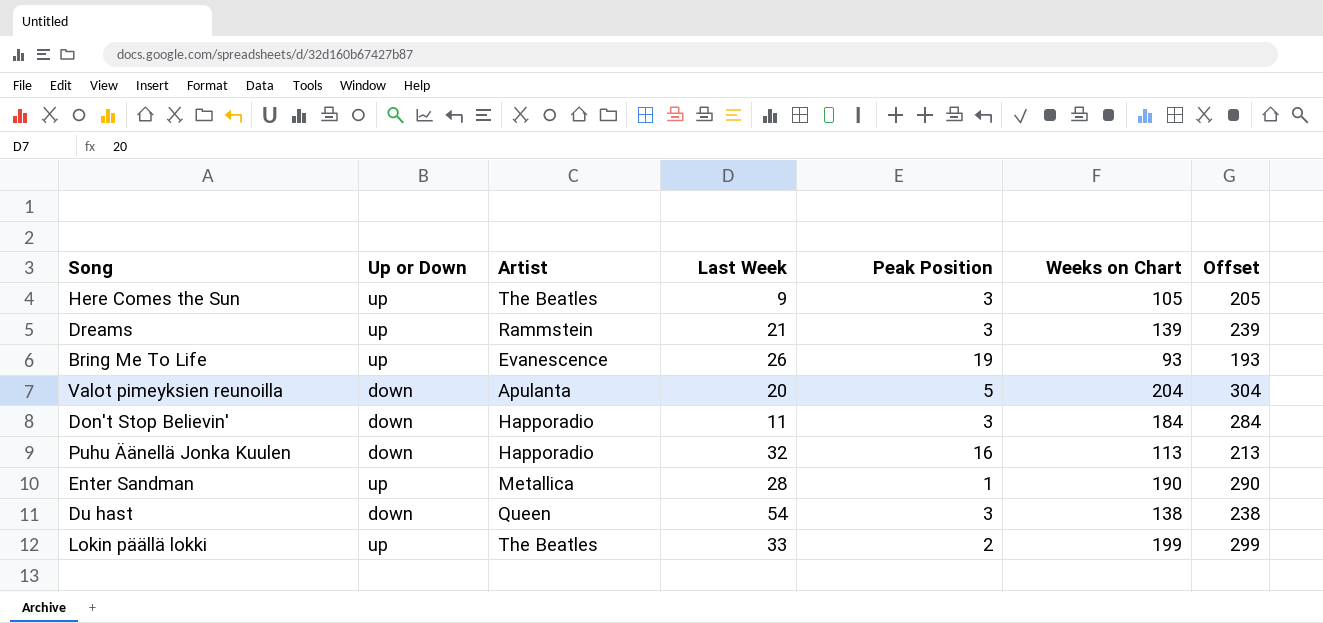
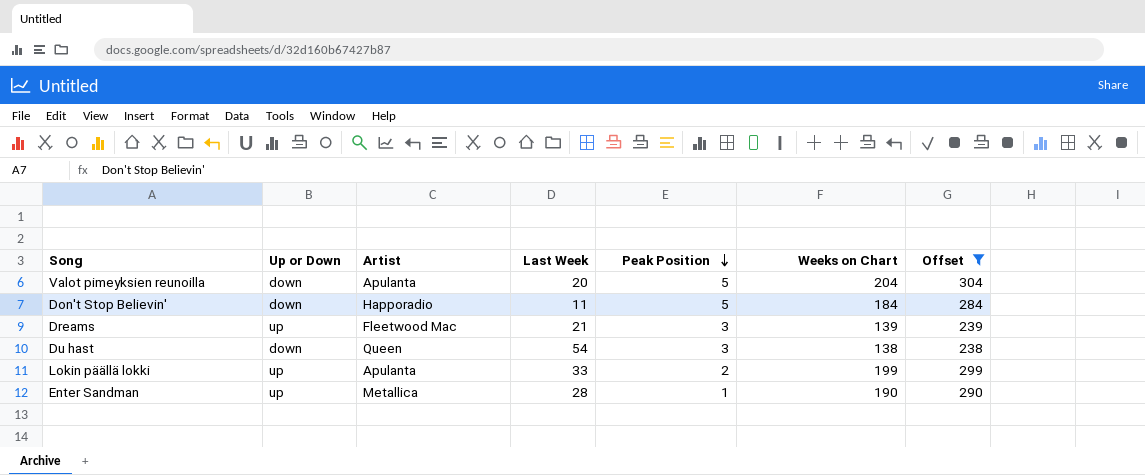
filter: none -> Offset >= 238
row order: none -> Peak Position descending
Don't Stop Believin' | Peak Position: 3 -> 5
Dreams | Artist: Rammstein -> Fleetwood Mac
Lokin päällä lokki | Artist: The Beatles -> Apulanta

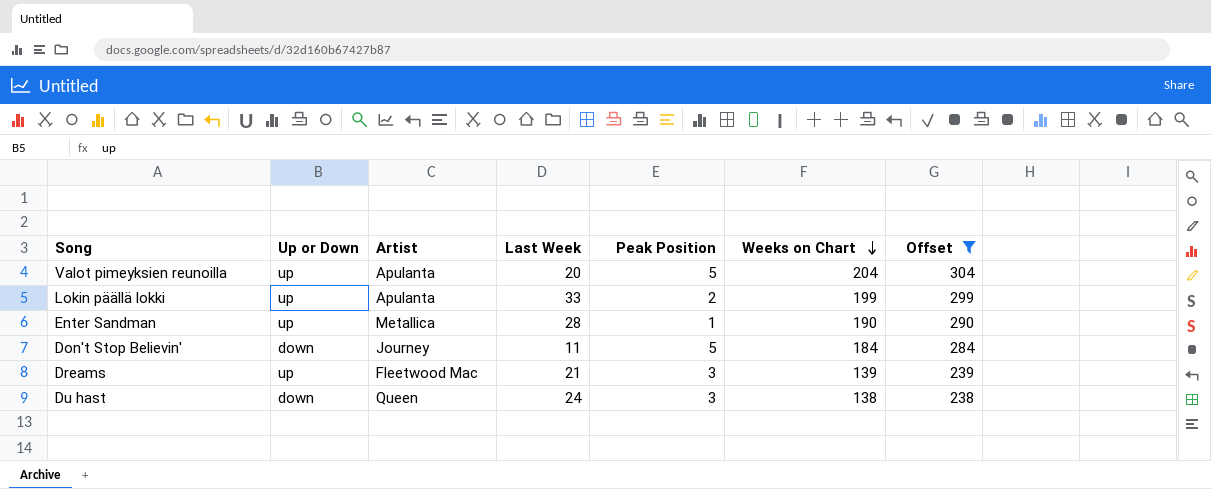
row order: Peak Position descending -> Weeks on Chart descending
Valot pimeyksien reunoilla | Up or Down: down -> up
Don't Stop Believin' | Artist: Happoradio -> Journey
Du hast | Last Week: 54 -> 24

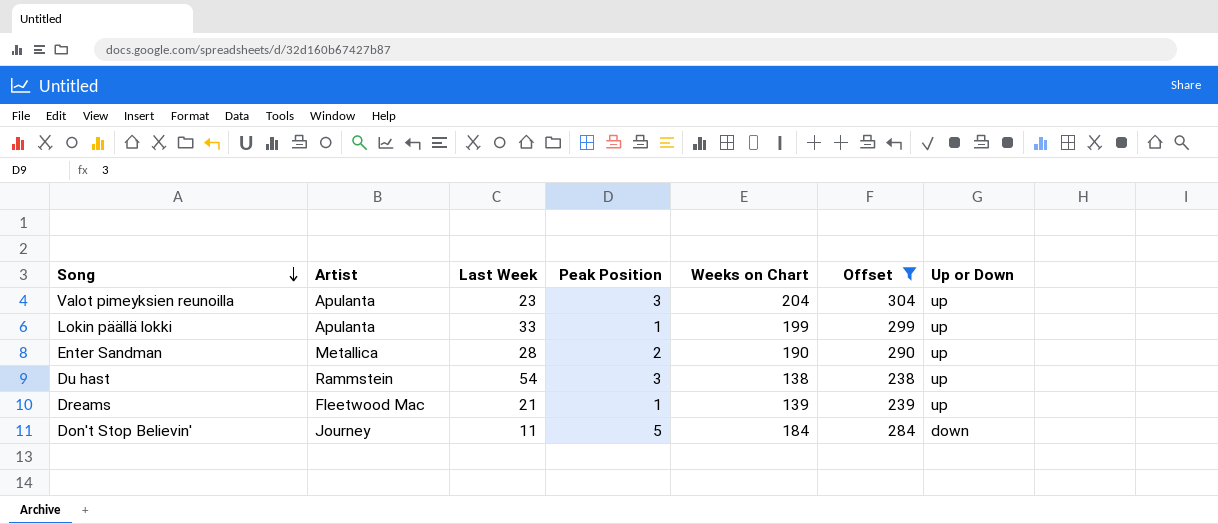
row order: Weeks on Chart descending -> Song descending
column Up or Down | position: 2 -> 7
Valot pimeyksien reunoilla | Last Week: 20 -> 23
Valot pimeyksien reunoilla | Peak Position: 5 -> 3
Lokin päällä lokki | Peak Position: 2 -> 1
Enter Sandman | Peak Position: 1 -> 2
Du hast | Artist: Queen -> Rammstein
Du hast | Last Week: 24 -> 54
Du hast | Up or Down: down -> up
Dreams | Peak Position: 3 -> 1

